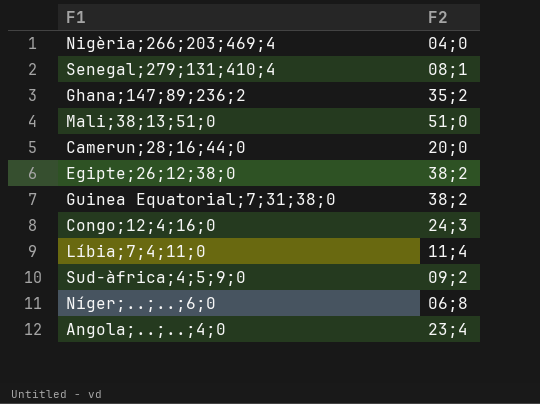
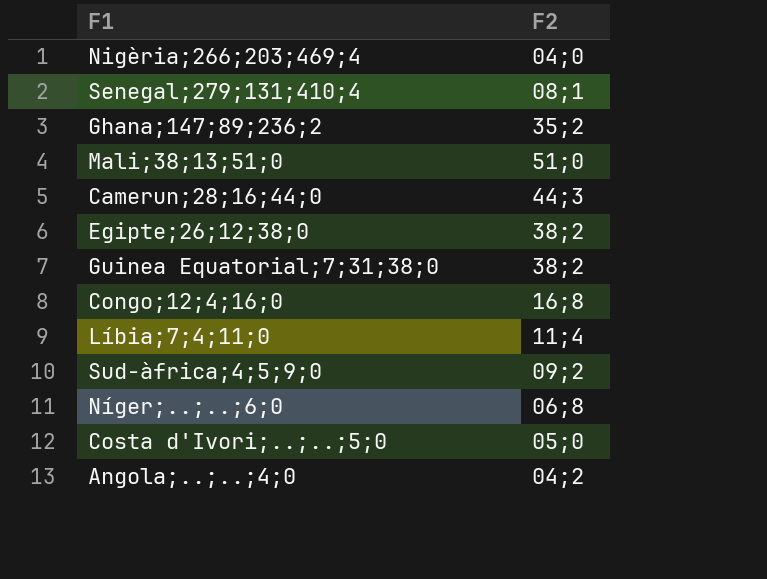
Camerun;28;16;44;0 | F2: 20;0 -> 44;3
Congo;12;4;16;0 | F2: 24;3 -> 16;8
row Costa d'Ivori;..;..;5;0: none -> 05;0
Angola;..;..;4;0 | F2: 23;4 -> 04;2

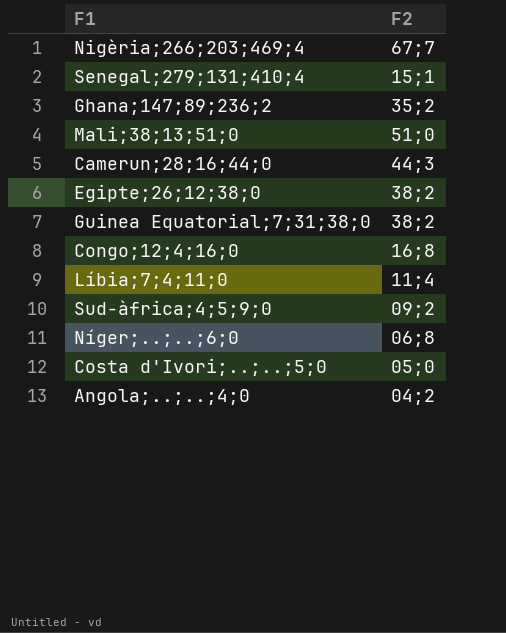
Nigèria;266;203;469;4 | F2: 04;0 -> 67;7
Senegal;279;131;410;4 | F2: 08;1 -> 15;1

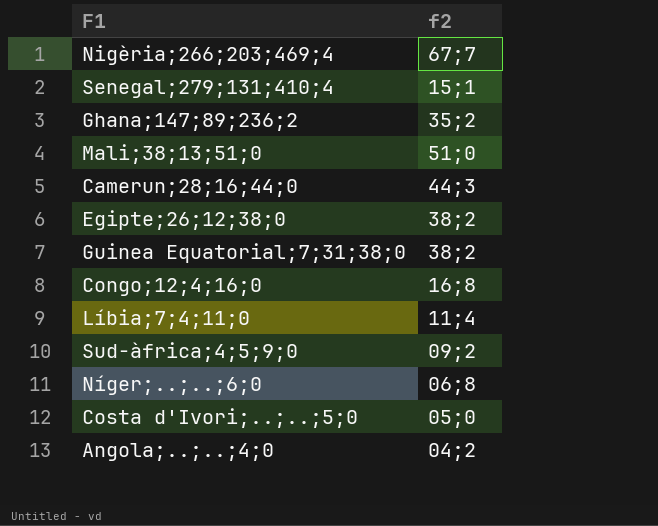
column name: F2 -> f2

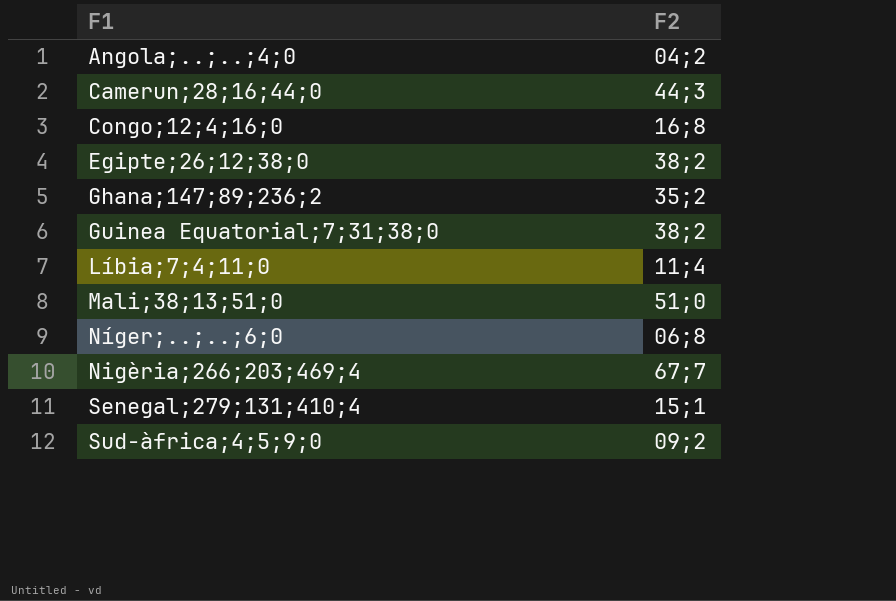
row order: none -> F1 ascending
column name: f2 -> F2
row Costa d'Ivori;..;..;5;0: 05;0 -> none

